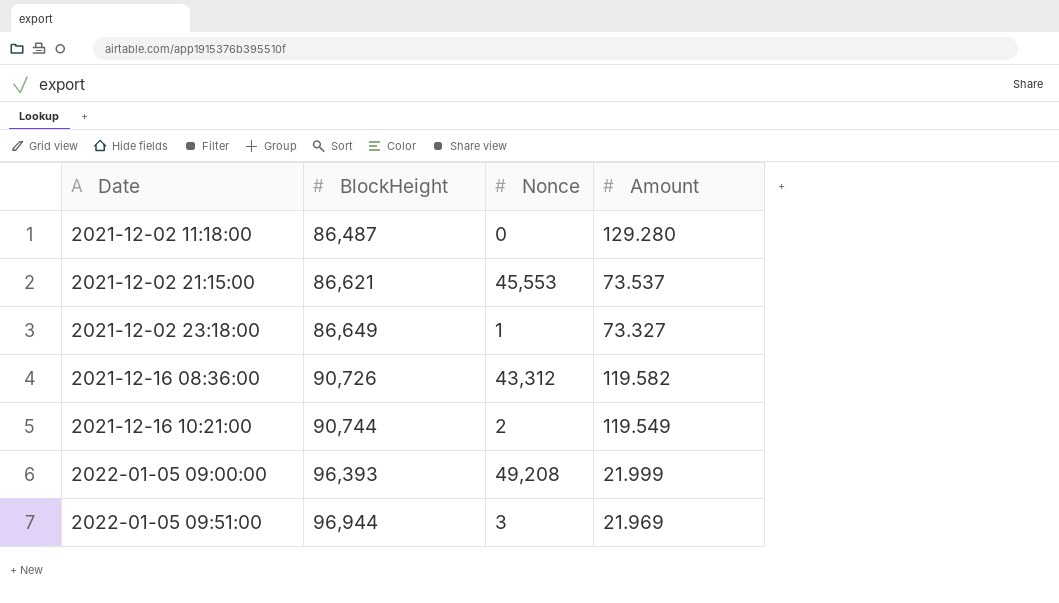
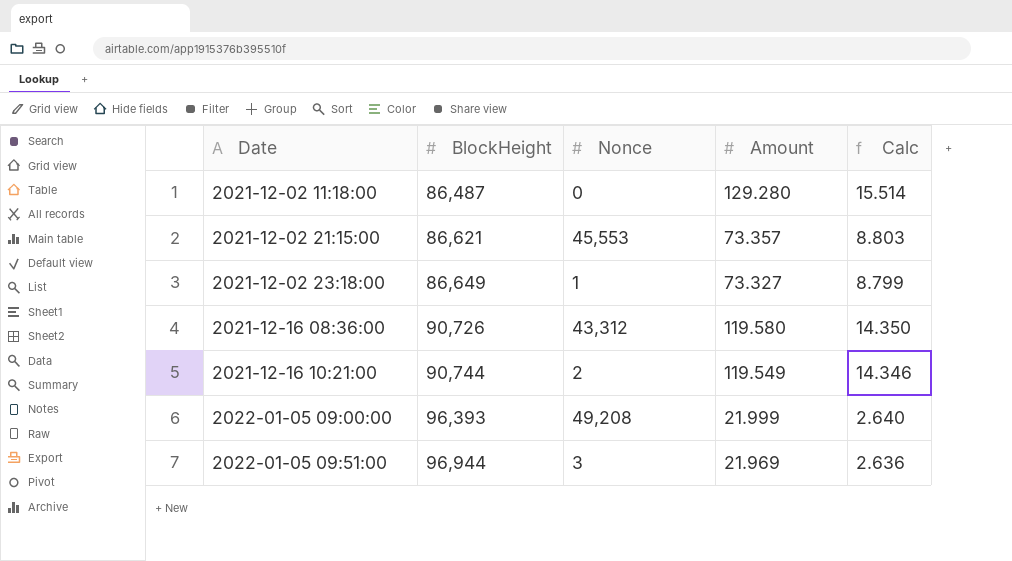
column Calc | formula: none -> [Amount] * 0.12
2021-12-02 21:15:00 | Amount: 73.537 -> 73.357
2021-12-16 08:36:00 | Amount: 119.582 -> 119.580

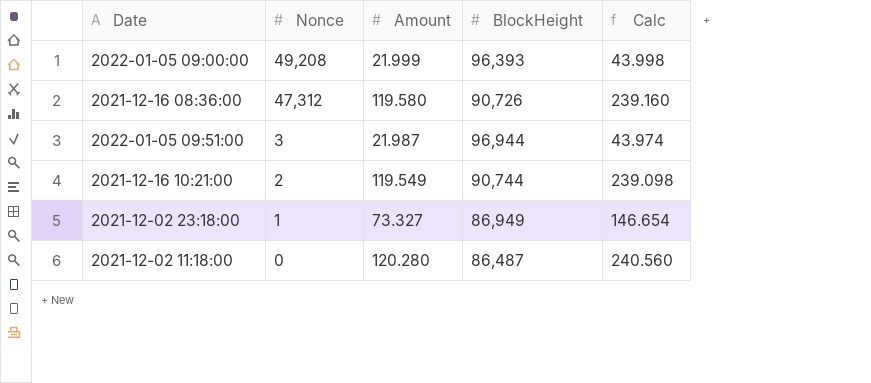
row order: Date ascending -> Nonce descending
column BlockHeight | position: 2 -> 4
column Calc | formula: [Amount] * 0.12 -> [Amount] * 2
row 2021-12-02 21:15:00: 86,621 | 45,553 | 73.357 | 8.803 -> none
2021-12-16 08:36:00 | Nonce: 43,312 -> 47,312
2022-01-05 09:51:00 | Amount: 21.969 -> 21.987
2021-12-02 23:18:00 | BlockHeight: 86,649 -> 86,949
2021-12-02 11:18:00 | Amount: 129.280 -> 120.280

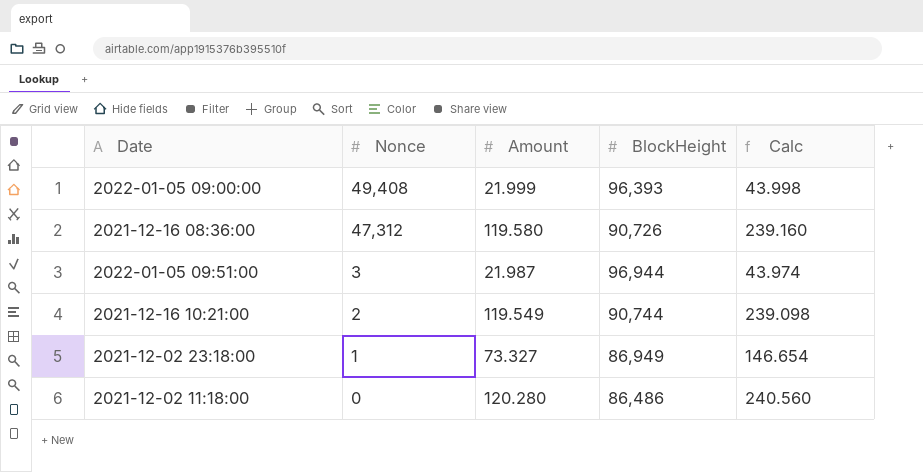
2022-01-05 09:00:00 | Nonce: 49,208 -> 49,408
2021-12-02 11:18:00 | BlockHeight: 86,487 -> 86,486

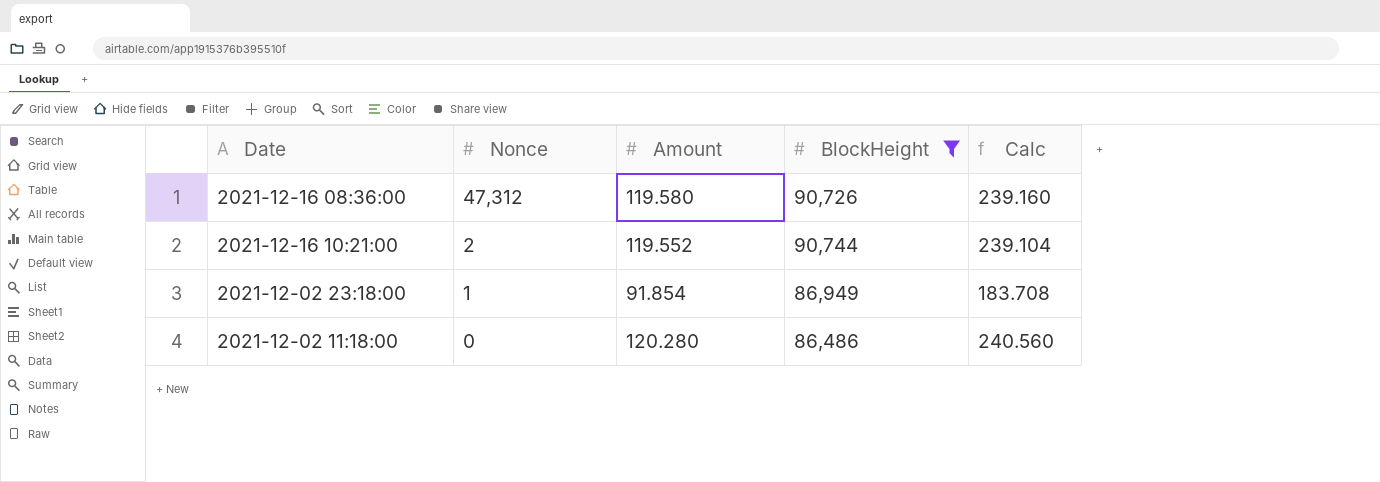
filter: none -> BlockHeight <= 90,744
2021-12-16 10:21:00 | Amount: 119.549 -> 119.552
2021-12-16 10:21:00 | Calc: 239.098 -> 239.104
2021-12-02 23:18:00 | Amount: 73.327 -> 91.854
2021-12-02 23:18:00 | Calc: 146.654 -> 183.708

